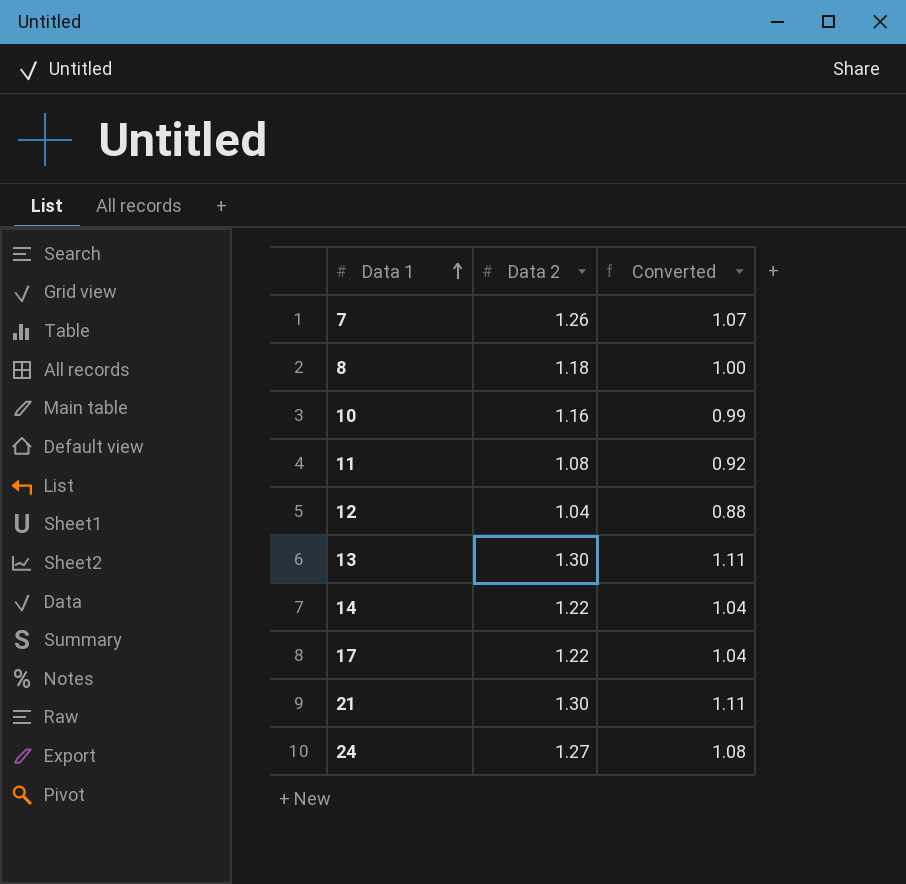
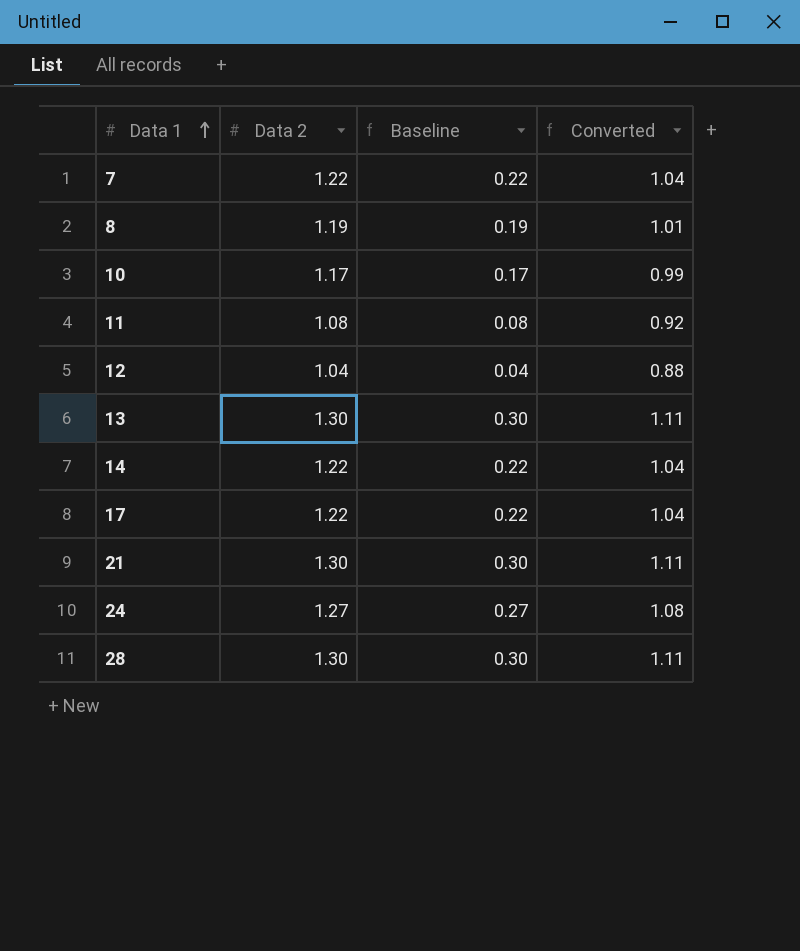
column Baseline | formula: none -> [Data 2] - 1
7 | Data 2: 1.26 -> 1.22
7 | Converted: 1.07 -> 1.04
8 | Data 2: 1.18 -> 1.19
8 | Converted: 1.00 -> 1.01
10 | Data 2: 1.16 -> 1.17
row 28: none -> 1.30 | 0.30 | 1.11

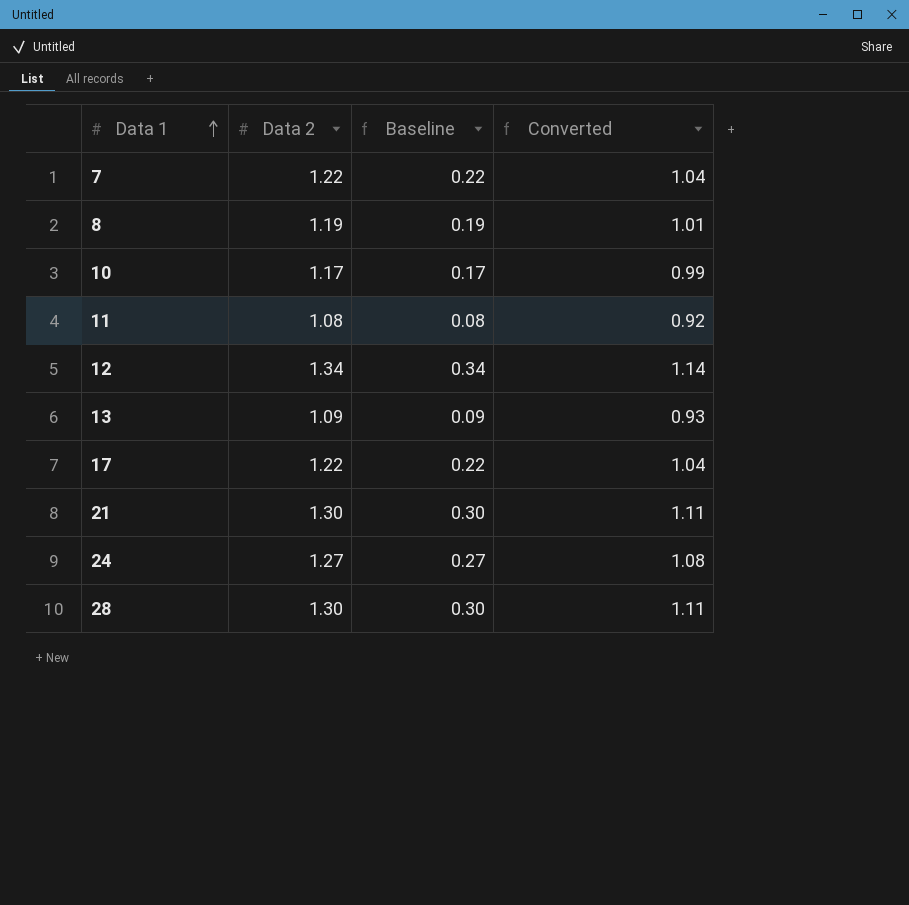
row 14: 1.22 | 0.22 | 1.04 -> none
12 | Data 2: 1.04 -> 1.34
12 | Baseline: 0.04 -> 0.34
12 | Converted: 0.88 -> 1.14
13 | Data 2: 1.30 -> 1.09
13 | Baseline: 0.30 -> 0.09
13 | Converted: 1.11 -> 0.93

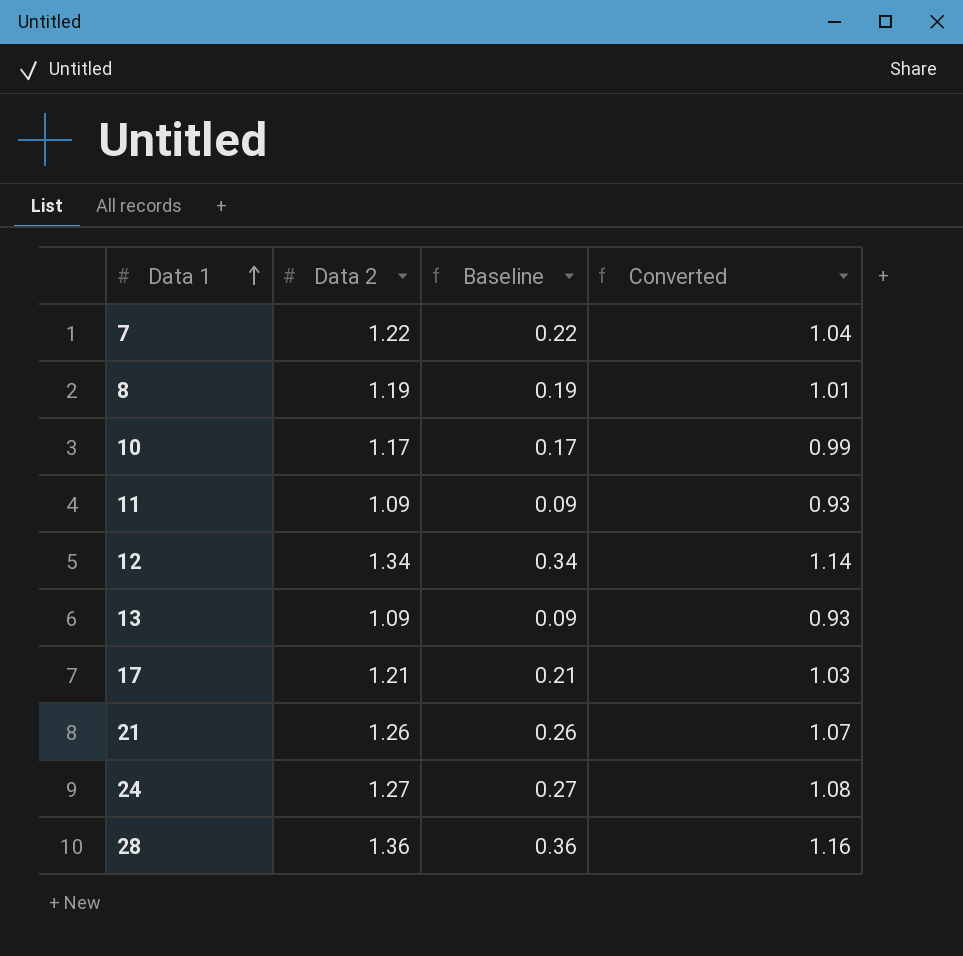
11 | Data 2: 1.08 -> 1.09
11 | Baseline: 0.08 -> 0.09
11 | Converted: 0.92 -> 0.93
17 | Data 2: 1.22 -> 1.21
17 | Baseline: 0.22 -> 0.21
17 | Converted: 1.04 -> 1.03
21 | Data 2: 1.30 -> 1.26
21 | Baseline: 0.30 -> 0.26
21 | Converted: 1.11 -> 1.07
28 | Data 2: 1.30 -> 1.36
28 | Baseline: 0.30 -> 0.36
28 | Converted: 1.11 -> 1.16

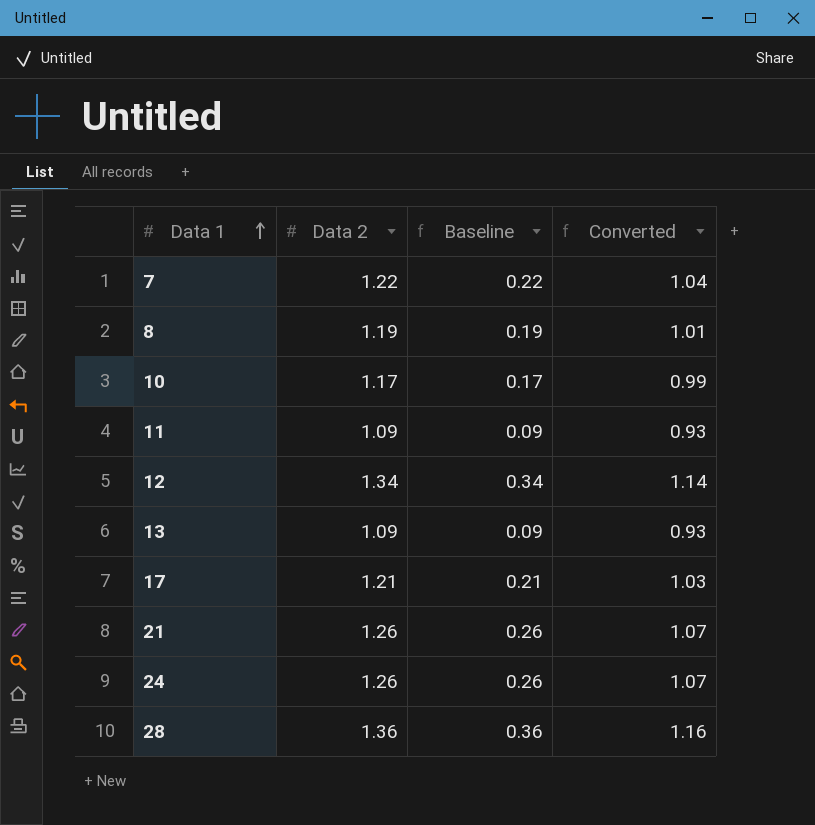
24 | Data 2: 1.27 -> 1.26
24 | Baseline: 0.27 -> 0.26
24 | Converted: 1.08 -> 1.07

